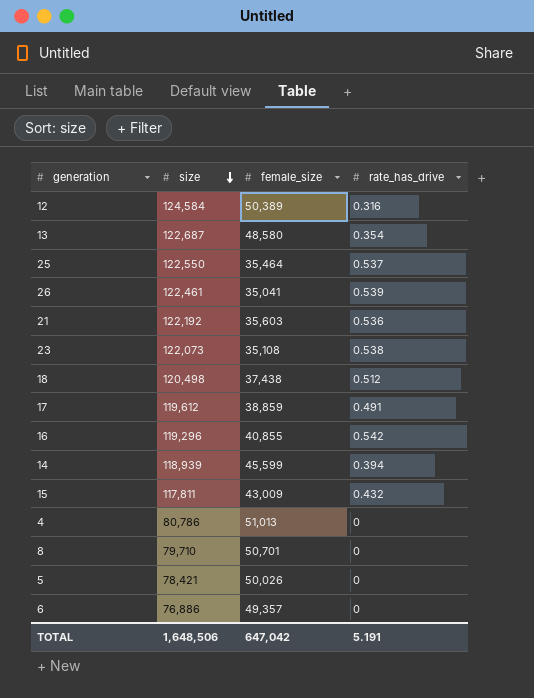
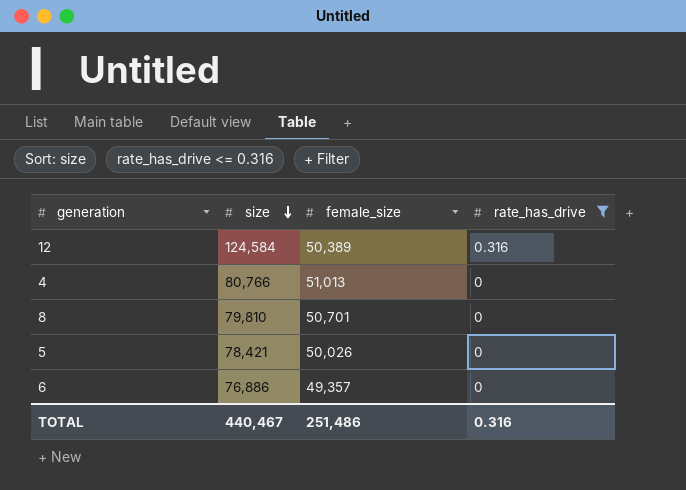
filter: none -> rate_has_drive <= 0.316
4 | size: 80,786 -> 80,766
8 | size: 79,710 -> 79,810
TOTAL | size: 1,648,506 -> 440,467
TOTAL | female_size: 647,042 -> 251,486
TOTAL | rate_has_drive: 5.191 -> 0.316

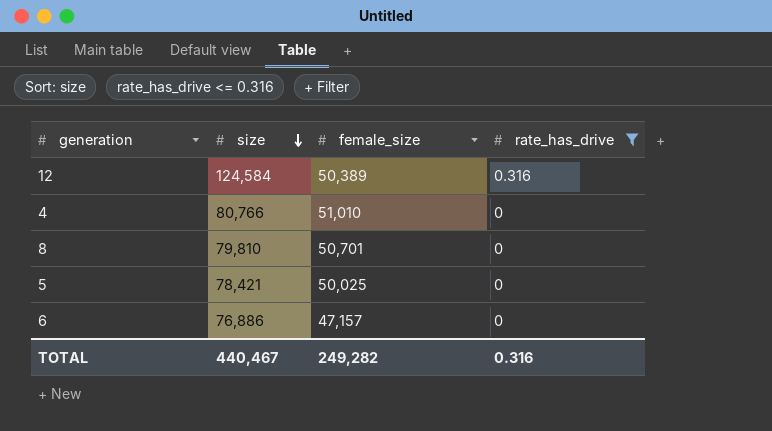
4 | female_size: 51,013 -> 51,010
5 | female_size: 50,026 -> 50,025
6 | female_size: 49,357 -> 47,157
TOTAL | female_size: 251,486 -> 249,282

